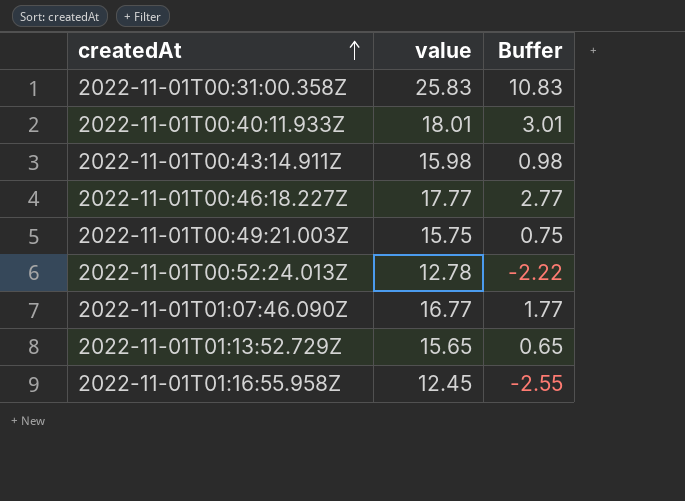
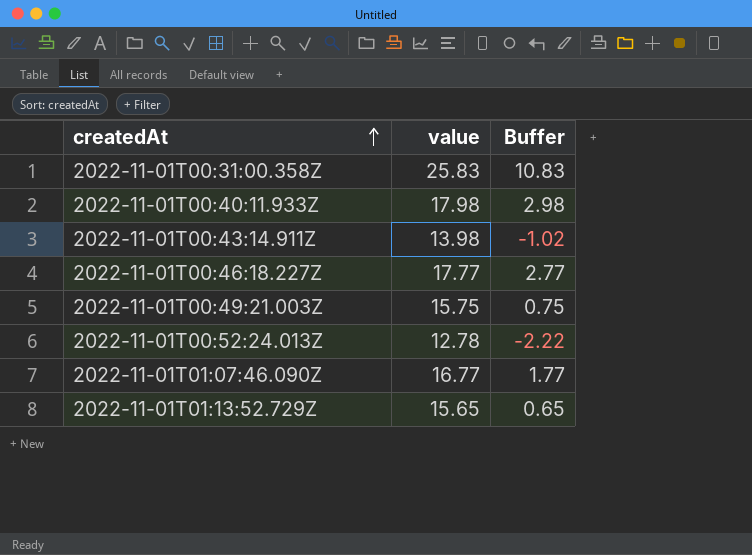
row 2022-11-01T01:16:55.958Z: 12.45 | -2.55 -> none
2022-11-01T00:40:11.933Z | value: 18.01 -> 17.98
2022-11-01T00:40:11.933Z | Buffer: 3.01 -> 2.98
2022-11-01T00:43:14.911Z | value: 15.98 -> 13.98
2022-11-01T00:43:14.911Z | Buffer: 0.98 -> -1.02

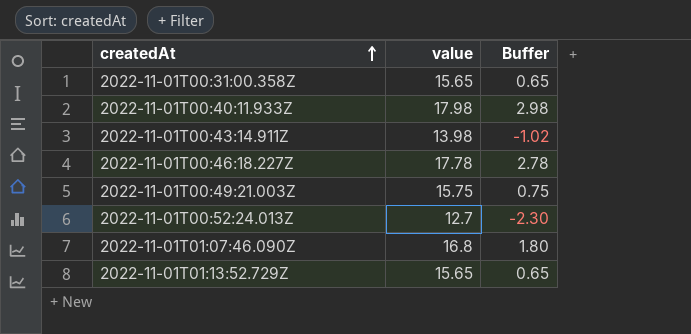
2022-11-01T00:31:00.358Z | value: 25.83 -> 15.65
2022-11-01T00:31:00.358Z | Buffer: 10.83 -> 0.65
2022-11-01T00:46:18.227Z | value: 17.77 -> 17.78
2022-11-01T00:46:18.227Z | Buffer: 2.77 -> 2.78
2022-11-01T00:52:24.013Z | value: 12.78 -> 12.7
2022-11-01T00:52:24.013Z | Buffer: -2.22 -> -2.30
2022-11-01T01:07:46.090Z | value: 16.77 -> 16.8
2022-11-01T01:07:46.090Z | Buffer: 1.77 -> 1.80

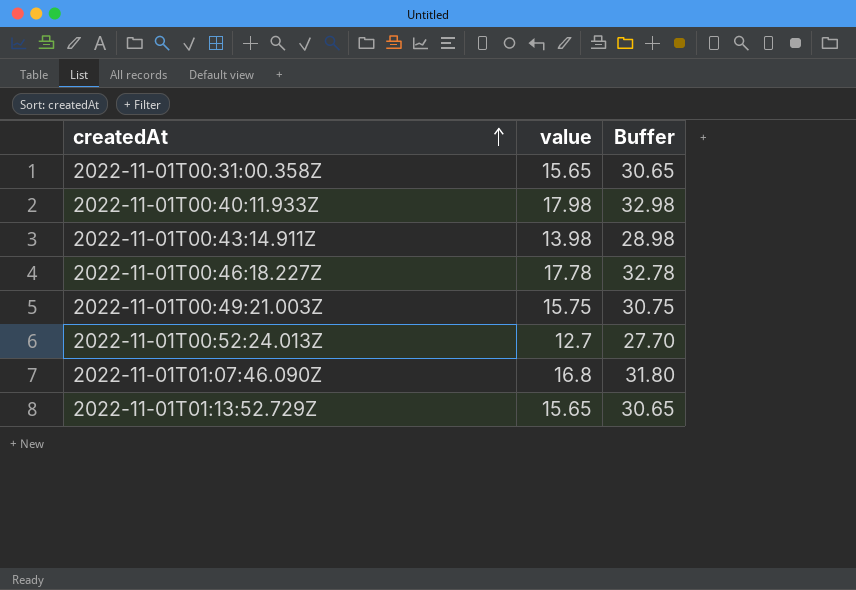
column Buffer | formula: [value] - 15 -> [value] + 15

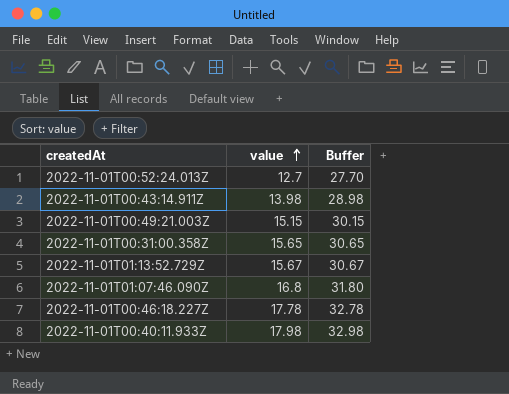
row order: createdAt ascending -> value ascending
2022-11-01T00:49:21.003Z | value: 15.75 -> 15.15
2022-11-01T00:49:21.003Z | Buffer: 30.75 -> 30.15
2022-11-01T01:13:52.729Z | value: 15.65 -> 15.67
2022-11-01T01:13:52.729Z | Buffer: 30.65 -> 30.67

